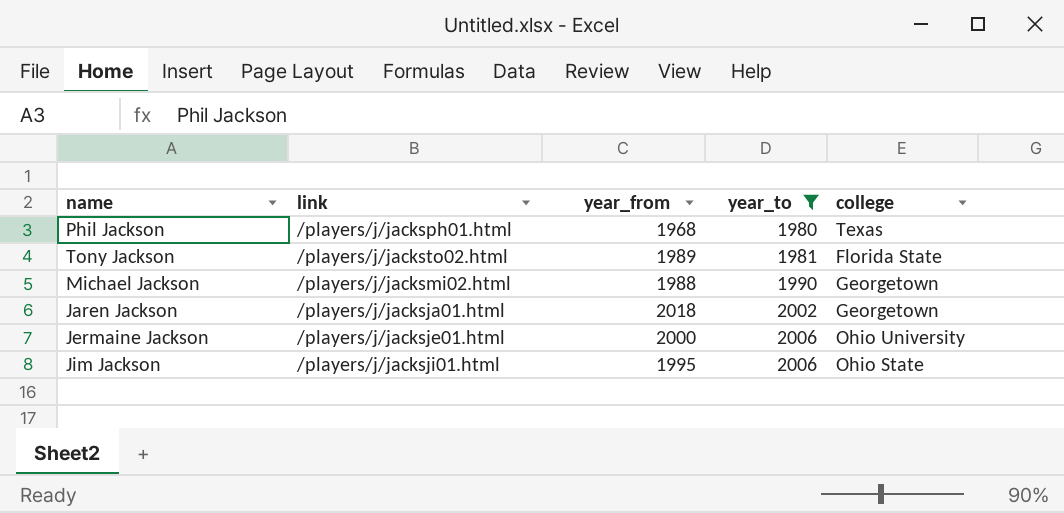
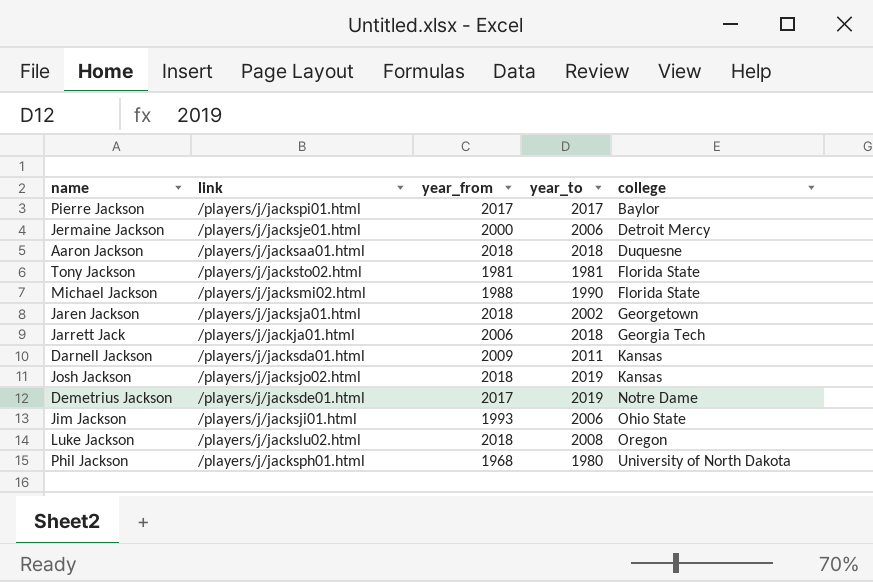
filter: year_to <= 2006 -> none
row order: year_to ascending -> college ascending
Jermaine Jackson | college: Ohio University -> Detroit Mercy
Tony Jackson | year_from: 1989 -> 1981
Michael Jackson | college: Georgetown -> Florida State
Jim Jackson | year_from: 1995 -> 1993
Phil Jackson | college: Texas -> University of North Dakota

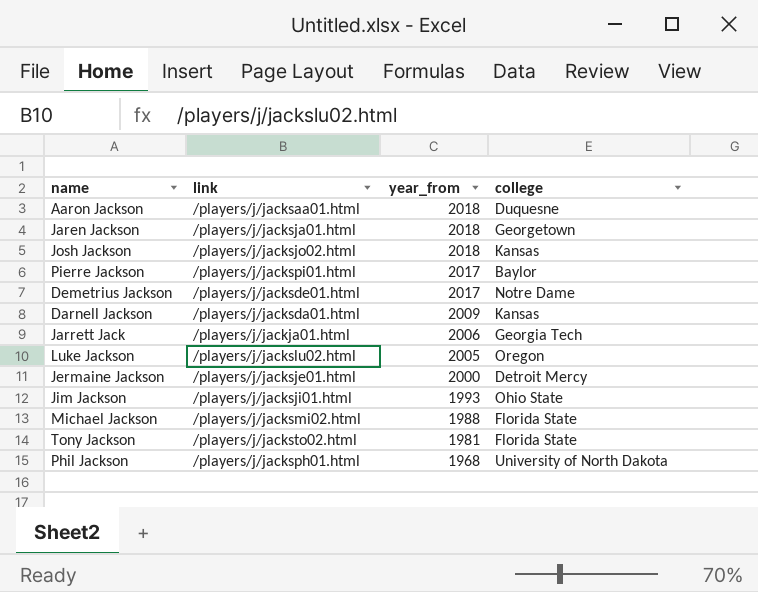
row order: college ascending -> year_from descending
column year_to | position: 4 -> none
Luke Jackson | year_from: 2018 -> 2005

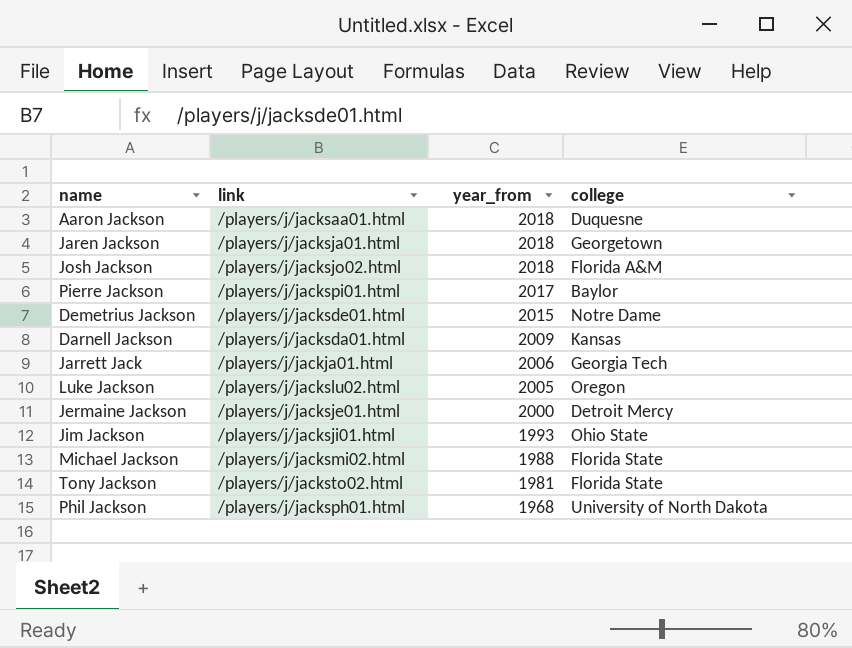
Josh Jackson | college: Kansas -> Florida A&M
Demetrius Jackson | year_from: 2017 -> 2015

